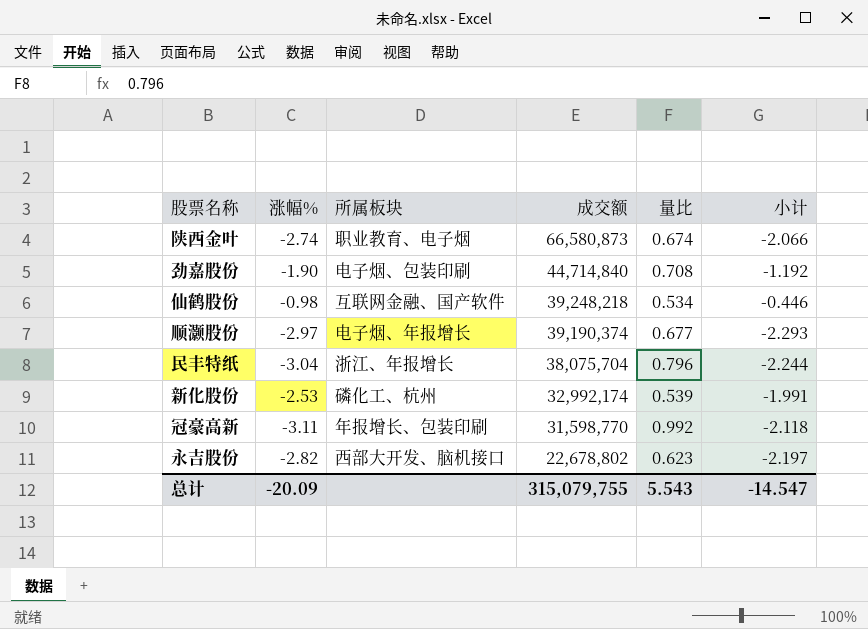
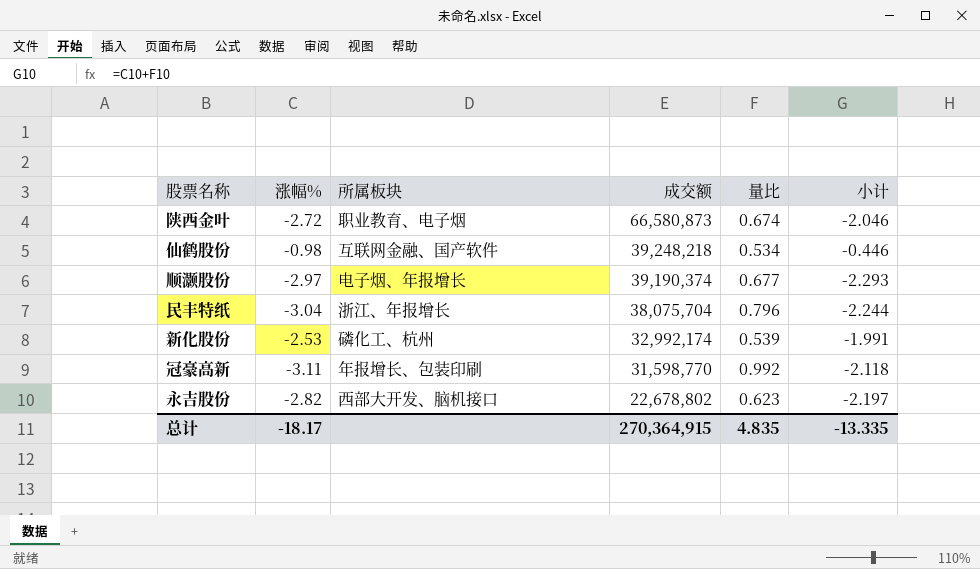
row 劲嘉股份: -1.90 | 电子烟、包装印刷 | 44,714,840 | 0.708 | -1.192 -> none
陕西金叶 | 涨幅%: -2.74 -> -2.72
陕西金叶 | 小计: -2.066 -> -2.046
总计 | 涨幅%: -20.09 -> -18.17
总计 | 成交额: 315,079,755 -> 270,364,915
总计 | 量比: 5.543 -> 4.835
总计 | 小计: -14.547 -> -13.335

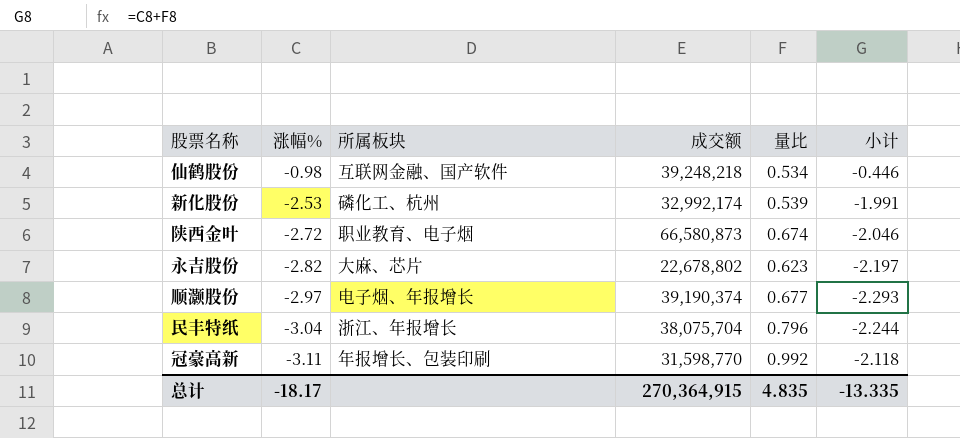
row order: 成交额 descending -> 涨幅% descending
永吉股份 | 所属板块: 西部大开发、脑机接口 -> 大麻、芯片

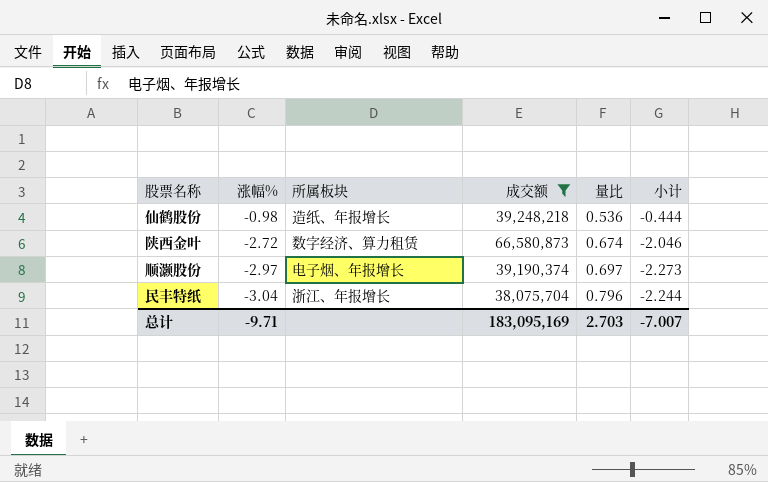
filter: none -> 成交额 >= 38,075,704
仙鹤股份 | 所属板块: 互联网金融、国产软件 -> 造纸、年报增长
仙鹤股份 | 量比: 0.534 -> 0.536
仙鹤股份 | 小计: -0.446 -> -0.444
陕西金叶 | 所属板块: 职业教育、电子烟 -> 数字经济、算力租赁
顺灏股份 | 量比: 0.677 -> 0.697
顺灏股份 | 小计: -2.293 -> -2.273
总计 | 涨幅%: -18.17 -> -9.71
总计 | 成交额: 270,364,915 -> 183,095,169
总计 | 量比: 4.835 -> 2.703
总计 | 小计: -13.335 -> -7.007

